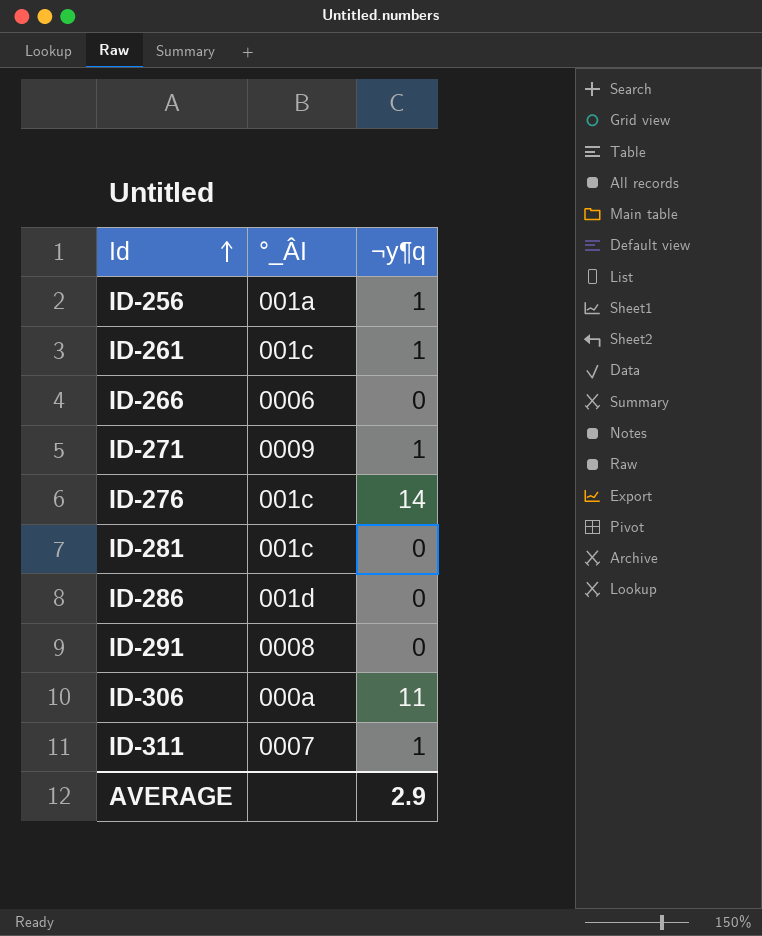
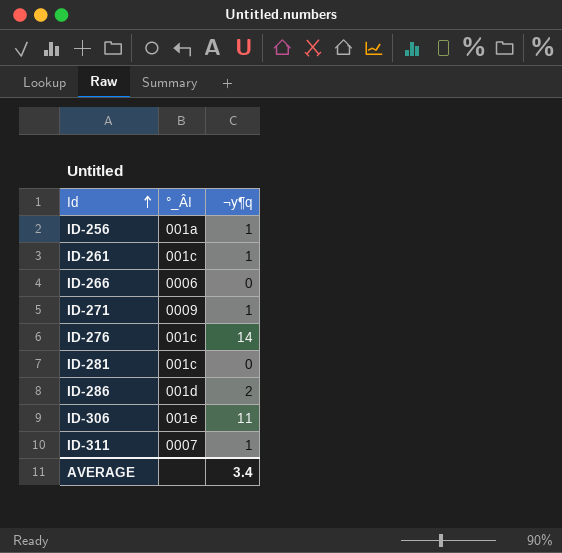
row ID-291: 0008 | 0 -> none
ID-286 | ¬y¶q: 0 -> 2
ID-306 | °_ÂI: 000a -> 001e
AVERAGE | ¬y¶q: 2.9 -> 3.4

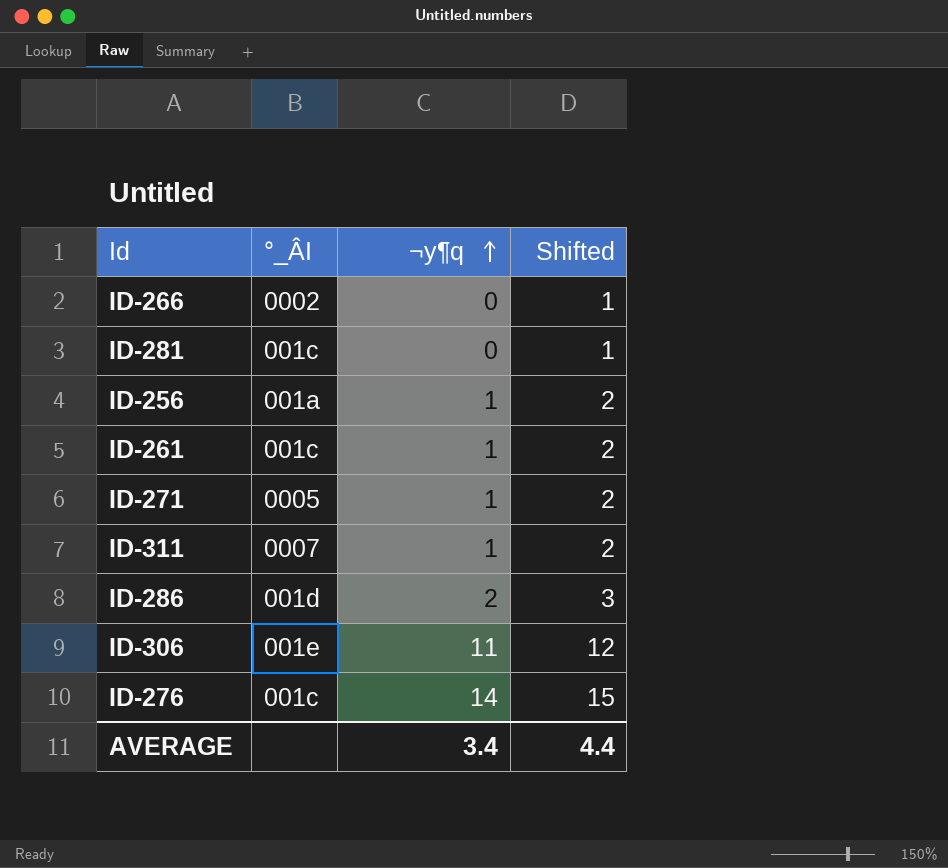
row order: Id ascending -> ¬y¶q ascending
column Shifted | formula: none -> [¬y¶q] + 1
ID-266 | °_ÂI: 0006 -> 0002
ID-271 | °_ÂI: 0009 -> 0005

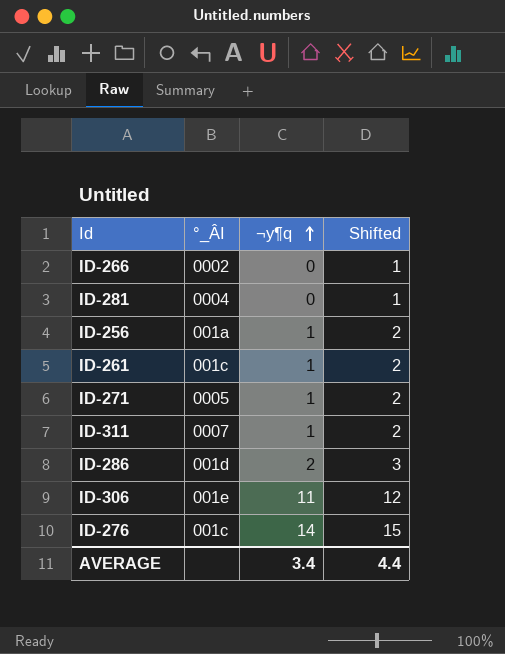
ID-281 | °_ÂI: 001c -> 0004

